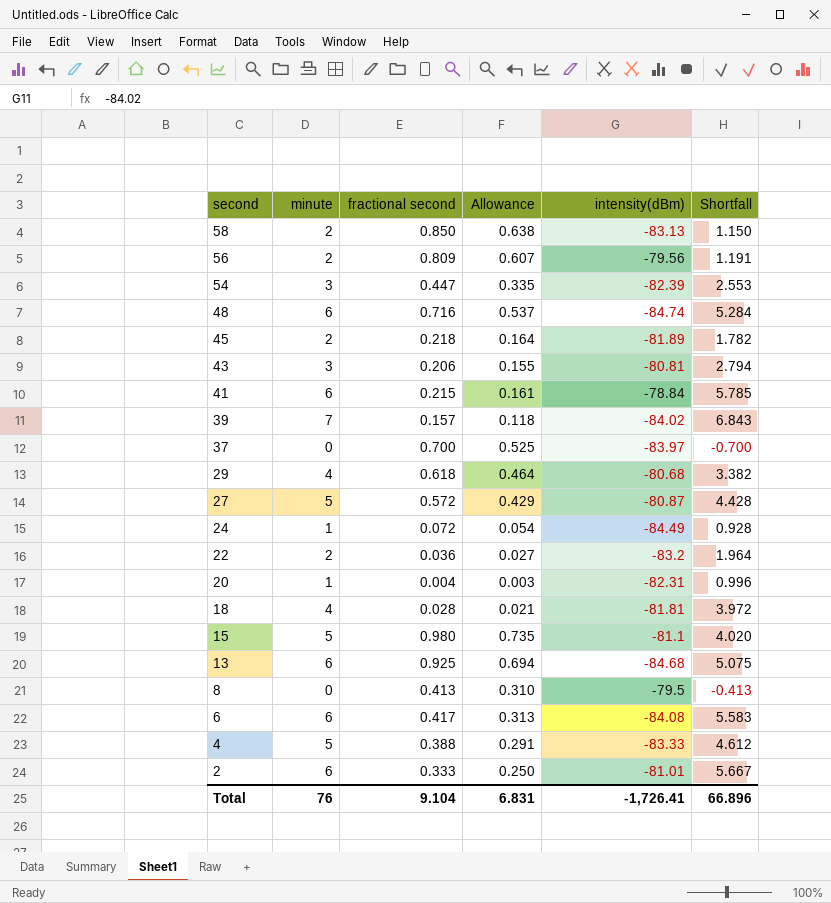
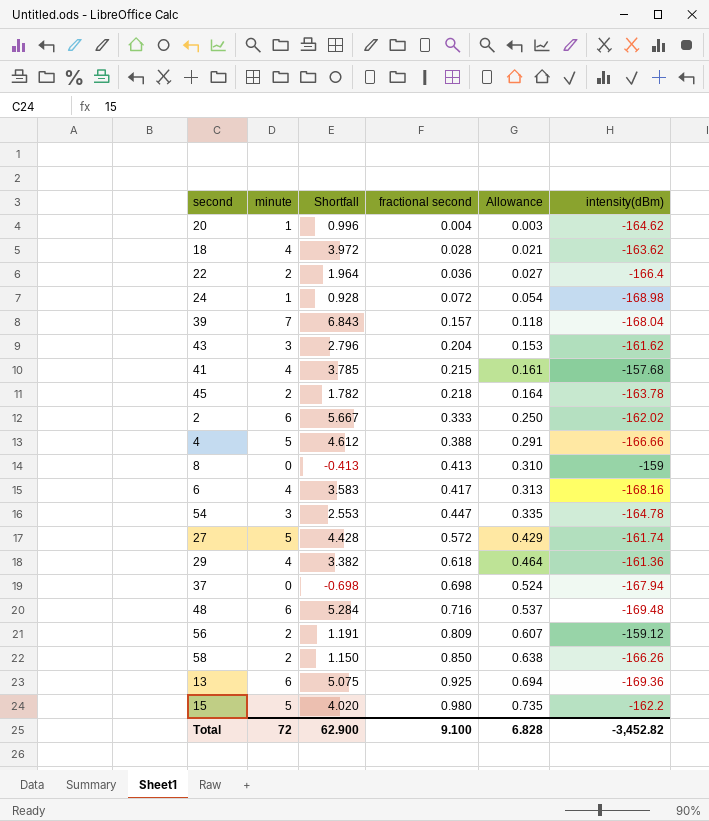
row order: second descending -> fractional second ascending
column Shortfall | position: 6 -> 3
20 | intensity(dBm): -82.31 -> -164.62
18 | intensity(dBm): -81.81 -> -163.62
22 | intensity(dBm): -83.2 -> -166.4
24 | intensity(dBm): -84.49 -> -168.98
39 | intensity(dBm): -84.02 -> -168.04
43 | Shortfall: 2.794 -> 2.796
43 | fractional second: 0.206 -> 0.204
43 | Allowance: 0.155 -> 0.153
43 | intensity(dBm): -80.81 -> -161.62
41 | minute: 6 -> 4
41 | Shortfall: 5.785 -> 3.785
41 | intensity(dBm): -78.84 -> -157.68
45 | intensity(dBm): -81.89 -> -163.78
2 | intensity(dBm): -81.01 -> -162.02
4 | intensity(dBm): -83.33 -> -166.66
8 | intensity(dBm): -79.5 -> -159
6 | minute: 6 -> 4
6 | Shortfall: 5.583 -> 3.583
6 | intensity(dBm): -84.08 -> -168.16
54 | intensity(dBm): -82.39 -> -164.78
27 | intensity(dBm): -80.87 -> -161.74
29 | intensity(dBm): -80.68 -> -161.36
37 | Shortfall: -0.700 -> -0.698
37 | fractional second: 0.700 -> 0.698
37 | Allowance: 0.525 -> 0.524
37 | intensity(dBm): -83.97 -> -167.94
48 | intensity(dBm): -84.74 -> -169.48
56 | intensity(dBm): -79.56 -> -159.12
58 | intensity(dBm): -83.13 -> -166.26
13 | intensity(dBm): -84.68 -> -169.36
15 | intensity(dBm): -81.1 -> -162.2
Total | minute: 76 -> 72
Total | Shortfall: 66.896 -> 62.900
Total | fractional second: 9.104 -> 9.100
Total | Allowance: 6.831 -> 6.828
Total | intensity(dBm): -1,726.41 -> -3,452.82

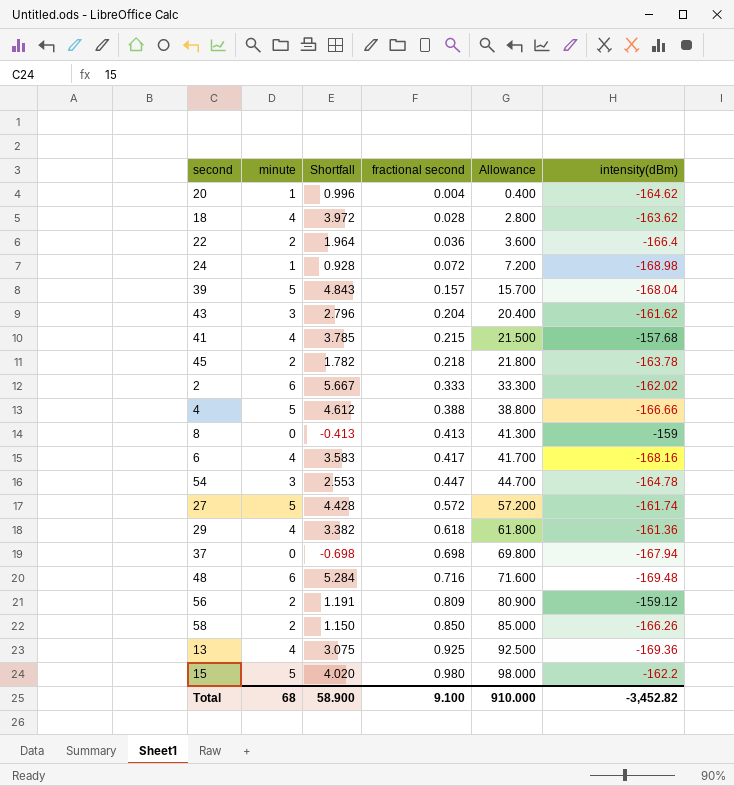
column Allowance | formula: [fractional second] * 0.75 -> [fractional second] * 100
39 | minute: 7 -> 5
39 | Shortfall: 6.843 -> 4.843
13 | minute: 6 -> 4
13 | Shortfall: 5.075 -> 3.075
Total | minute: 72 -> 68
Total | Shortfall: 62.900 -> 58.900
Total | Allowance: 6.828 -> 910.000

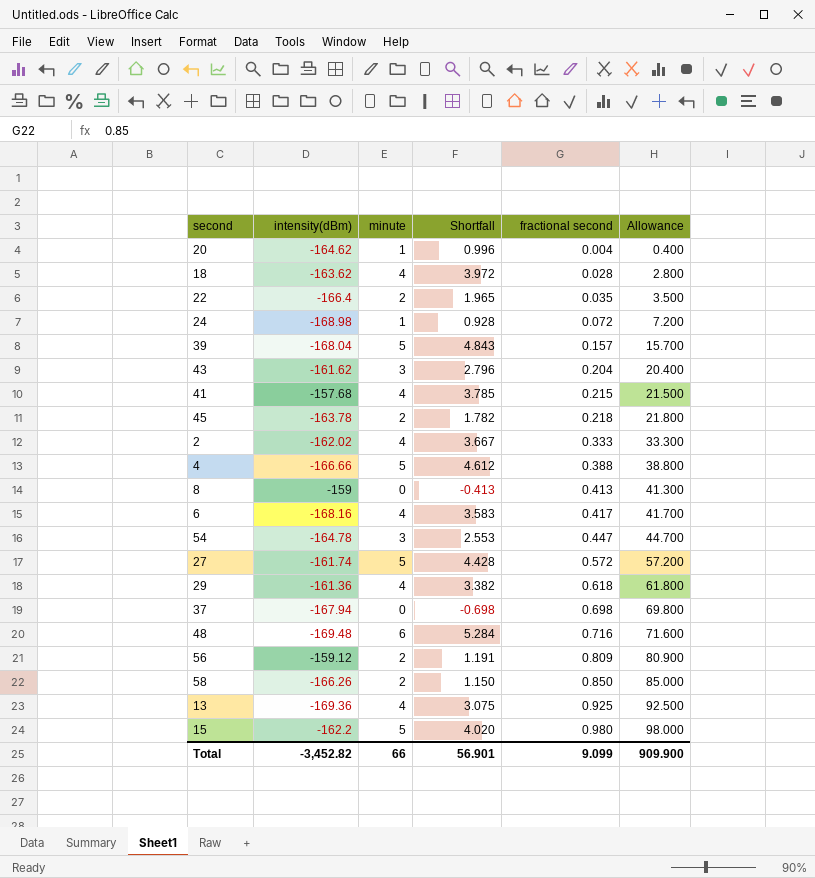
column intensity(dBm) | position: 6 -> 2
22 | Shortfall: 1.964 -> 1.965
22 | fractional second: 0.036 -> 0.035
22 | Allowance: 3.600 -> 3.500
2 | minute: 6 -> 4
2 | Shortfall: 5.667 -> 3.667
Total | minute: 68 -> 66
Total | Shortfall: 58.900 -> 56.901
Total | fractional second: 9.100 -> 9.099
Total | Allowance: 910.000 -> 909.900

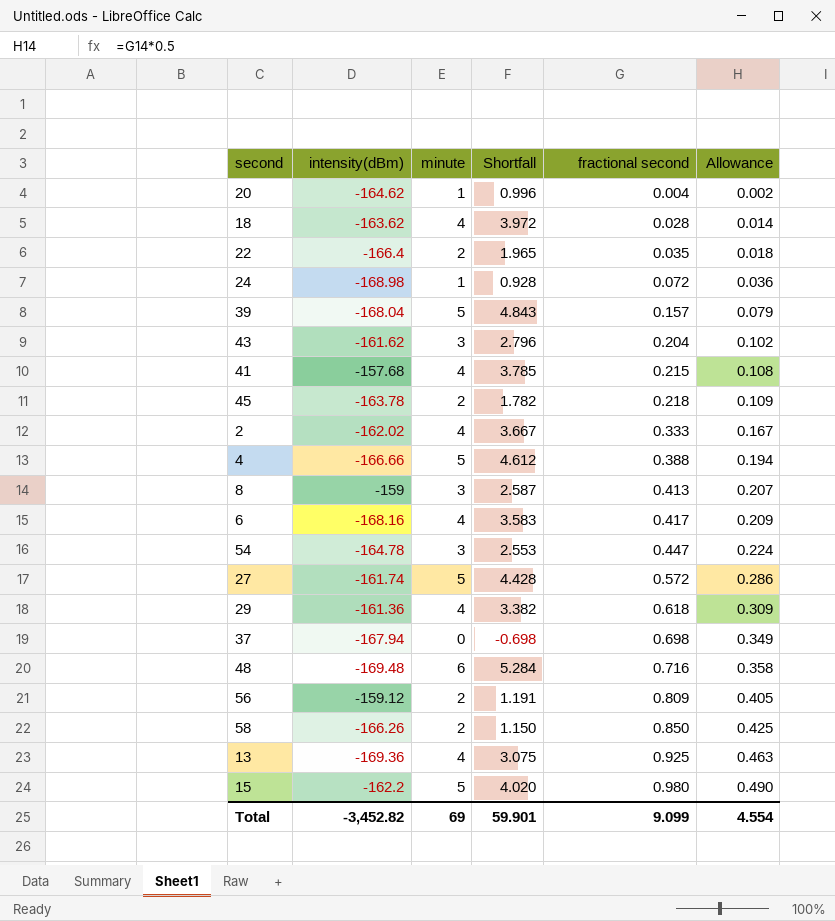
column Allowance | formula: [fractional second] * 100 -> [fractional second] * 0.5
8 | minute: 0 -> 3
8 | Shortfall: -0.413 -> 2.587
Total | minute: 66 -> 69
Total | Shortfall: 56.901 -> 59.901
Total | Allowance: 909.900 -> 4.554

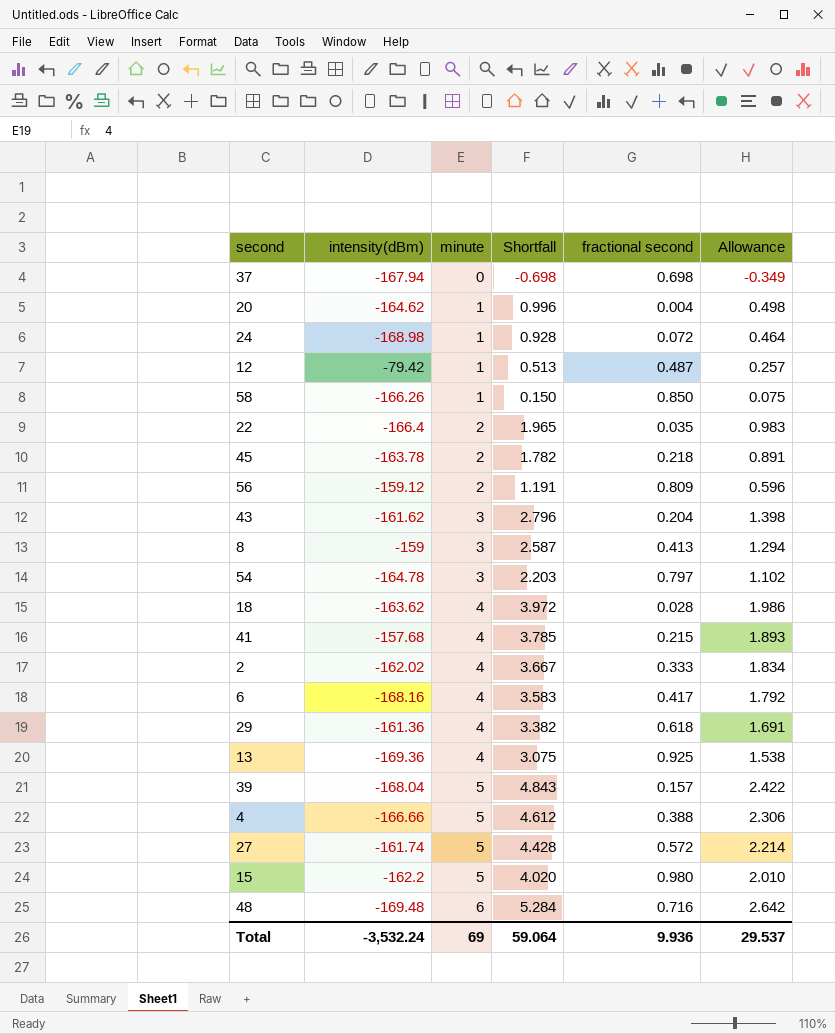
row order: fractional second ascending -> minute ascending
column Allowance | formula: [fractional second] * 0.5 -> [Shortfall] * 0.5
row 12: none -> -79.42 | 1 | 0.513 | 0.487 | 0.257
58 | minute: 2 -> 1
58 | Shortfall: 1.150 -> 0.150
54 | Shortfall: 2.553 -> 2.203
54 | fractional second: 0.447 -> 0.797
Total | intensity(dBm): -3,452.82 -> -3,532.24
Total | Shortfall: 59.901 -> 59.064
Total | fractional second: 9.099 -> 9.936
Total | Allowance: 4.554 -> 29.537

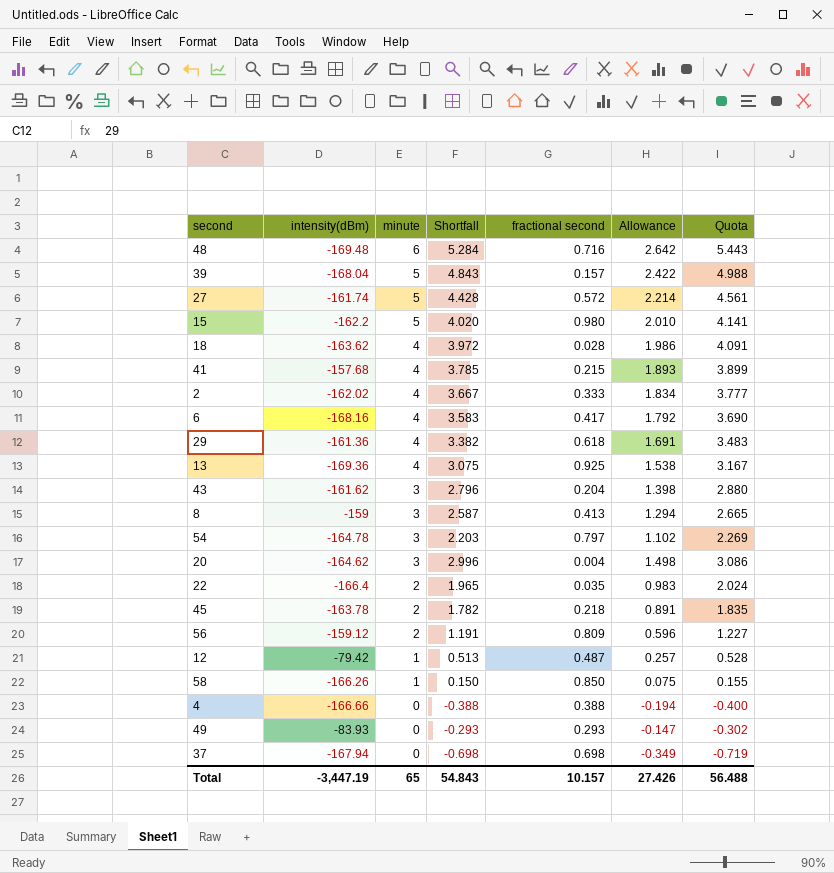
row order: minute ascending -> minute descending
column Quota | formula: none -> [Shortfall] * 1.03
row 24: -168.98 | 1 | 0.928 | 0.072 | 0.464 -> none
20 | minute: 1 -> 3
20 | Shortfall: 0.996 -> 2.996
20 | Allowance: 0.498 -> 1.498
4 | minute: 5 -> 0
4 | Shortfall: 4.612 -> -0.388
4 | Allowance: 2.306 -> -0.194
row 49: none -> -83.93 | 0 | -0.293 | 0.293 | -0.147 | -0.302
Total | intensity(dBm): -3,532.24 -> -3,447.19
Total | minute: 69 -> 65
Total | Shortfall: 59.064 -> 54.843
Total | fractional second: 9.936 -> 10.157
Total | Allowance: 29.537 -> 27.426

